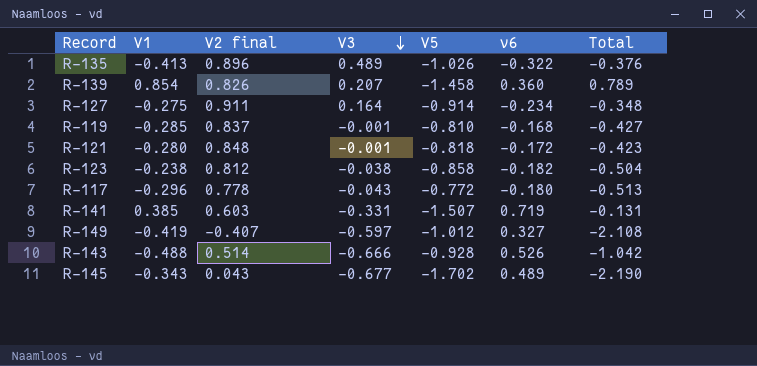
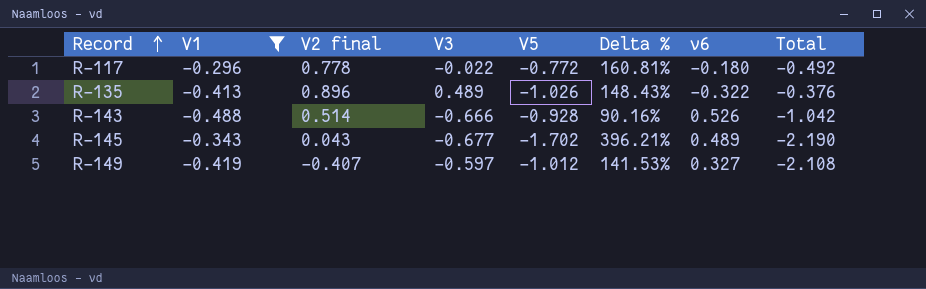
filter: none -> V1 <= -0.296
row order: V3 descending -> Record ascending
column Delta % | formula: none -> ([V5] - [V1]) / [V1]
R-117 | V3: -0.043 -> -0.022
R-117 | Total: -0.513 -> -0.492

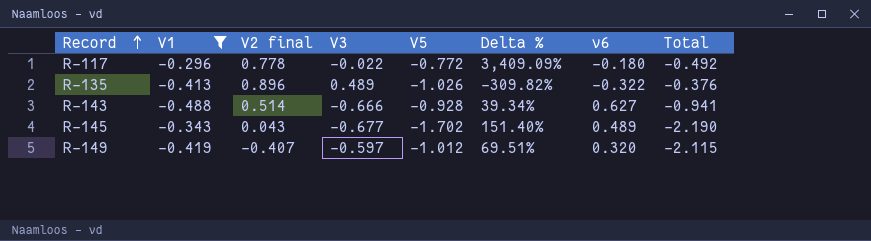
column Delta % | formula: ([V5] - [V1]) / [V1] -> ([V5] - [V3]) / [V3]
R-143 | v6: 0.526 -> 0.627
R-143 | Total: -1.042 -> -0.941
R-149 | v6: 0.327 -> 0.320
R-149 | Total: -2.108 -> -2.115

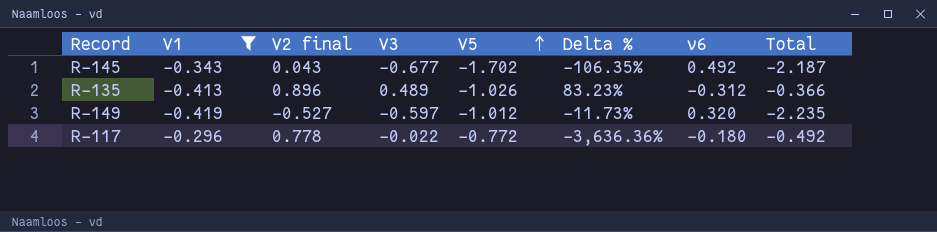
row order: Record ascending -> V5 ascending
column Delta % | formula: ([V5] - [V3]) / [V3] -> ([V2 final] - [V3]) / [V3]
row R-143: -0.488 | 0.514 | -0.666 | -0.928 | 39.34% | 0.627 | -0.941 -> none
R-145 | v6: 0.489 -> 0.492
R-145 | Total: -2.190 -> -2.187
R-135 | v6: -0.322 -> -0.312
R-135 | Total: -0.376 -> -0.366
R-149 | V2 final: -0.407 -> -0.527
R-149 | Total: -2.115 -> -2.235

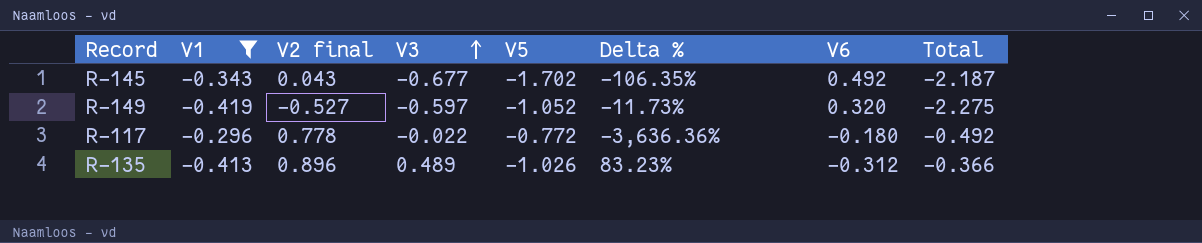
row order: V5 ascending -> V3 ascending
column name: v6 -> V6
R-149 | V5: -1.012 -> -1.052
R-149 | Total: -2.235 -> -2.275

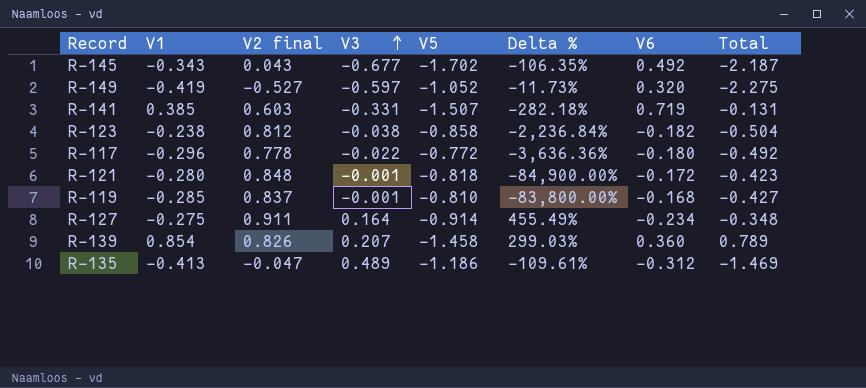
filter: V1 <= -0.296 -> none
R-135 | V2 final: 0.896 -> -0.047
R-135 | V5: -1.026 -> -1.186
R-135 | Delta %: 83.23% -> -109.61%
R-135 | Total: -0.366 -> -1.469

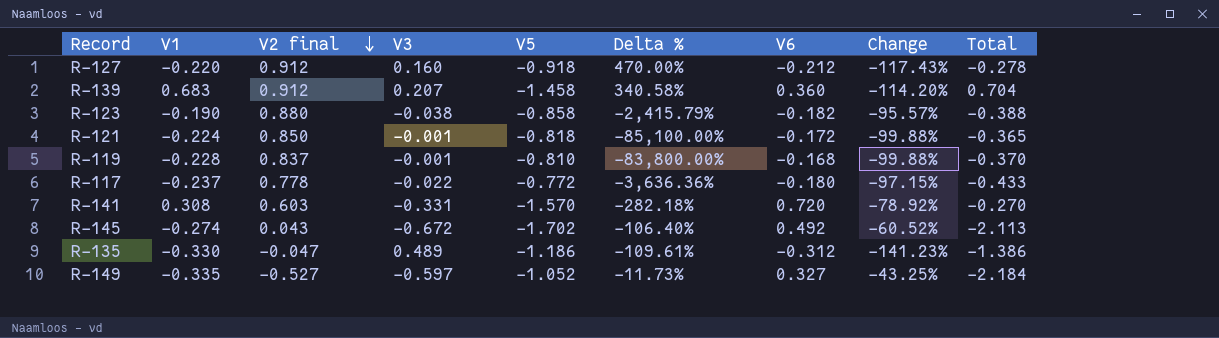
row order: V3 ascending -> V2 final descending
column Change | formula: none -> ([V3] - [V5]) / [V5]
R-127 | V1: -0.275 -> -0.220
R-127 | V2 final: 0.911 -> 0.912
R-127 | V3: 0.164 -> 0.160
R-127 | V5: -0.914 -> -0.918
R-127 | Delta %: 455.49% -> 470.00%
R-127 | V6: -0.234 -> -0.212
R-127 | Total: -0.348 -> -0.278
R-139 | V1: 0.854 -> 0.683
R-139 | V2 final: 0.826 -> 0.912
R-139 | Delta %: 299.03% -> 340.58%
R-139 | Total: 0.789 -> 0.704
R-123 | V1: -0.238 -> -0.190
R-123 | V2 final: 0.812 -> 0.880
R-123 | Delta %: -2,236.84% -> -2,415.79%
R-123 | Total: -0.504 -> -0.388
R-121 | V1: -0.280 -> -0.224
R-121 | V2 final: 0.848 -> 0.850
R-121 | Delta %: -84,900.00% -> -85,100.00%
R-121 | Total: -0.423 -> -0.365
R-119 | V1: -0.285 -> -0.228
R-119 | Total: -0.427 -> -0.370
R-117 | V1: -0.296 -> -0.237
R-117 | Total: -0.492 -> -0.433
R-141 | V1: 0.385 -> 0.308
R-141 | V5: -1.507 -> -1.570
R-141 | V6: 0.719 -> 0.720
R-141 | Total: -0.131 -> -0.270
R-145 | V1: -0.343 -> -0.274
R-145 | V3: -0.677 -> -0.672
R-145 | Delta %: -106.35% -> -106.40%
R-145 | Total: -2.187 -> -2.113
R-135 | V1: -0.413 -> -0.330
R-135 | Total: -1.469 -> -1.386
R-149 | V1: -0.419 -> -0.335
R-149 | V6: 0.320 -> 0.327
R-149 | Total: -2.275 -> -2.184

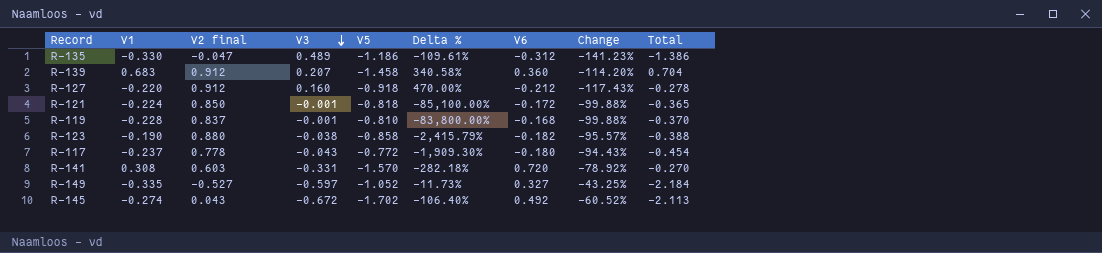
row order: V2 final descending -> V3 descending
R-117 | V3: -0.022 -> -0.043
R-117 | Delta %: -3,636.36% -> -1,909.30%
R-117 | Change: -97.15% -> -94.43%
R-117 | Total: -0.433 -> -0.454

